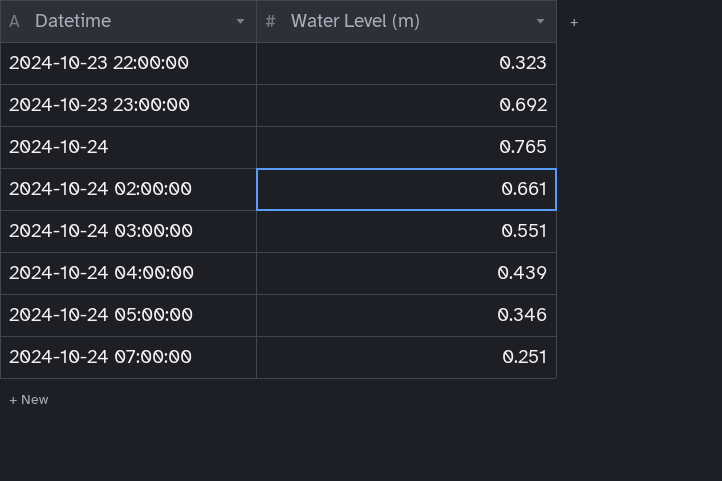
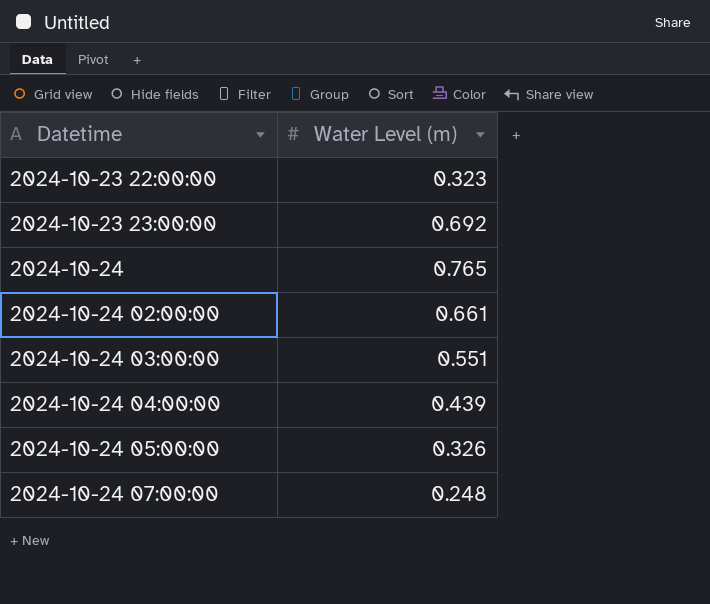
2024-10-24 05:00:00 | Water Level (m): 0.346 -> 0.326
2024-10-24 07:00:00 | Water Level (m): 0.251 -> 0.248

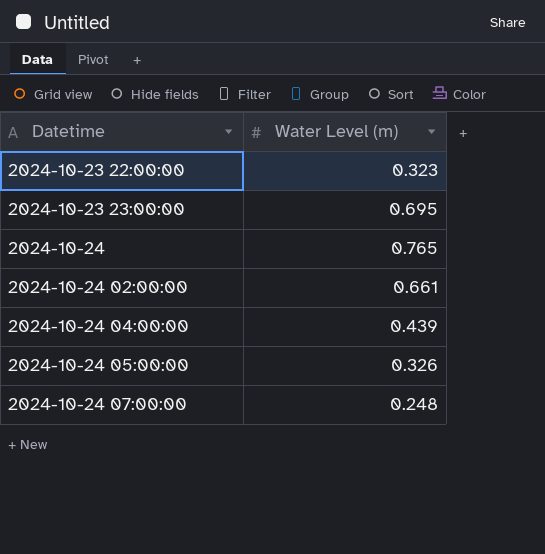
row 2024-10-24 03:00:00: 0.551 -> none
2024-10-23 23:00:00 | Water Level (m): 0.692 -> 0.695

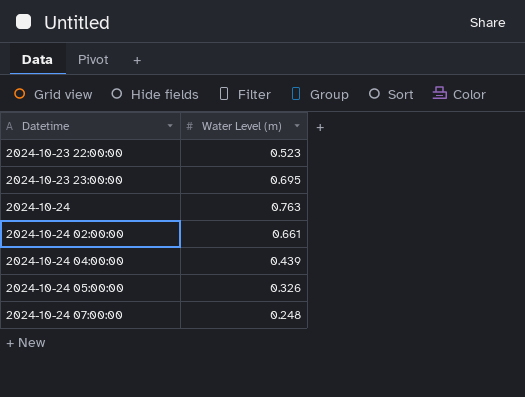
2024-10-23 22:00:00 | Water Level (m): 0.323 -> 0.523
2024-10-24 | Water Level (m): 0.765 -> 0.763

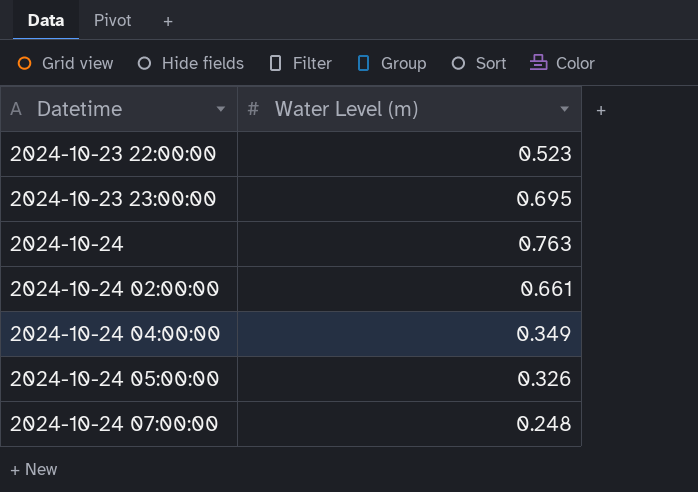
2024-10-24 04:00:00 | Water Level (m): 0.439 -> 0.349

